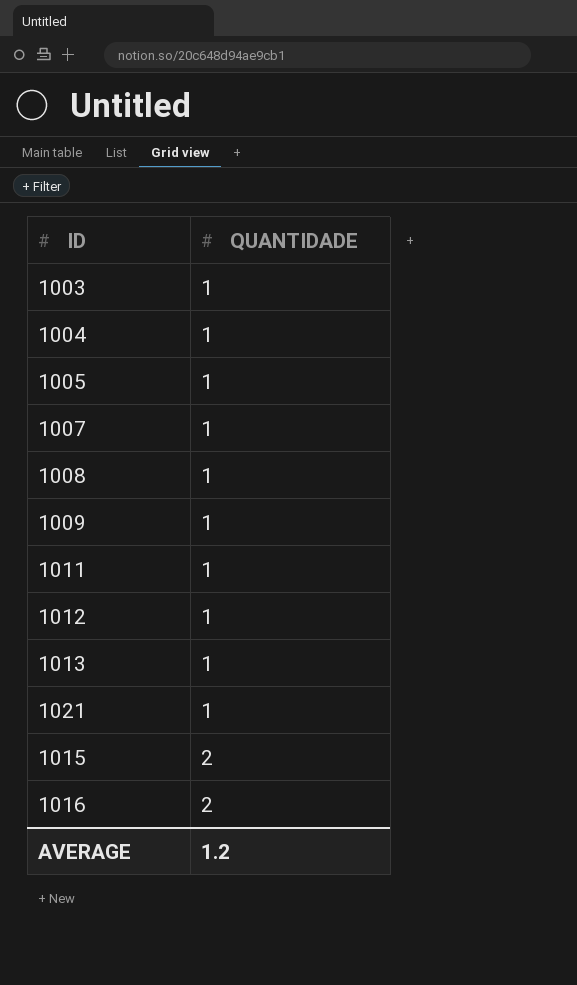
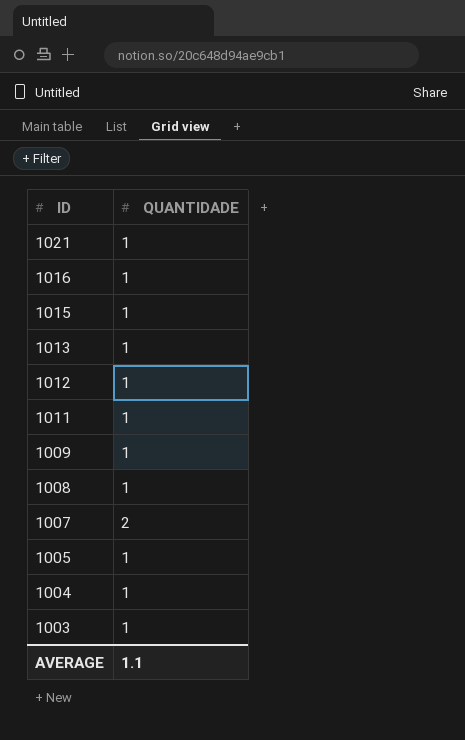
row order: QUANTIDADE ascending -> ID descending
1016 | QUANTIDADE: 2 -> 1
1015 | QUANTIDADE: 2 -> 1
1007 | QUANTIDADE: 1 -> 2
AVERAGE | QUANTIDADE: 1.2 -> 1.1

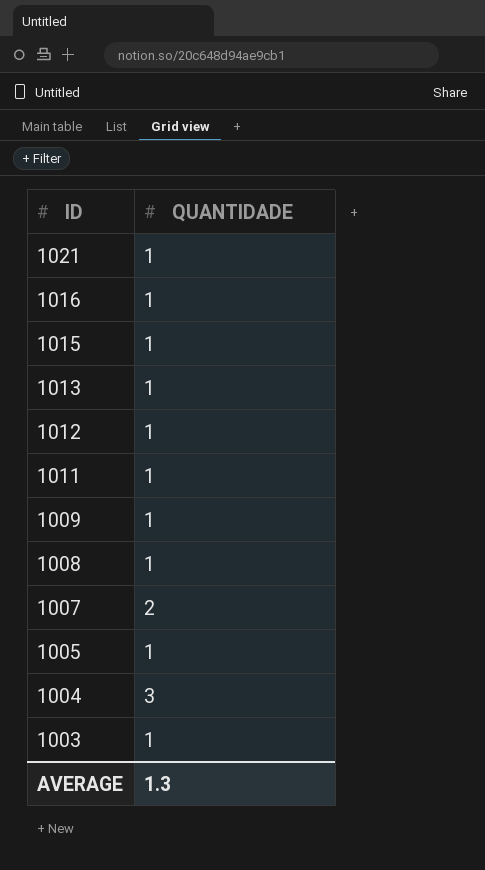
1004 | QUANTIDADE: 1 -> 3
AVERAGE | QUANTIDADE: 1.1 -> 1.3

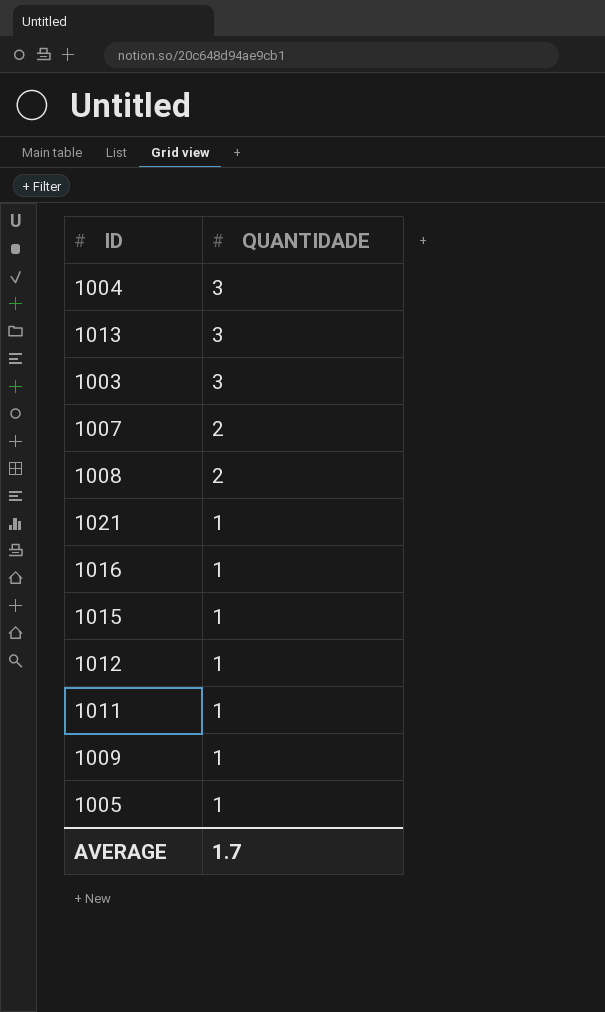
row order: ID descending -> QUANTIDADE descending
1013 | QUANTIDADE: 1 -> 3
1003 | QUANTIDADE: 1 -> 3
1008 | QUANTIDADE: 1 -> 2
AVERAGE | QUANTIDADE: 1.3 -> 1.7

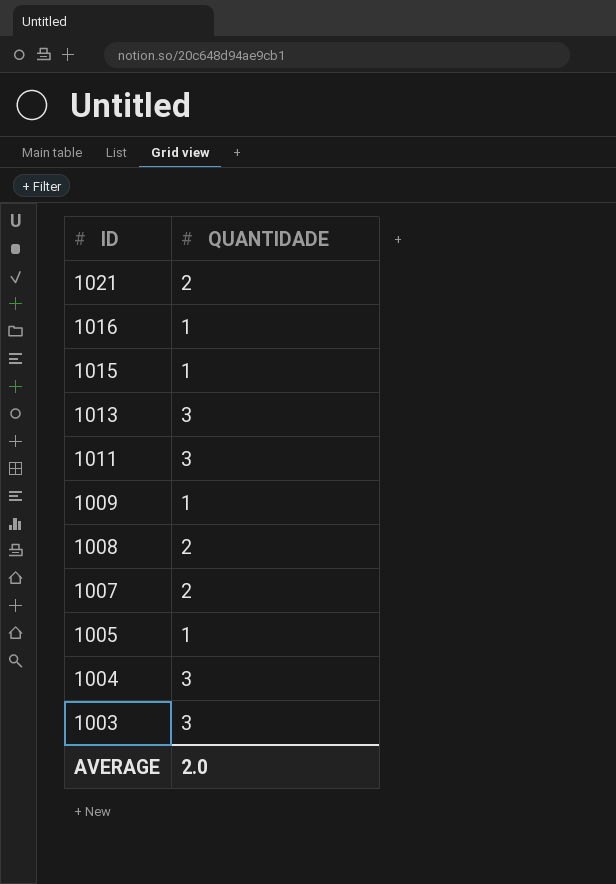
row order: QUANTIDADE descending -> ID descending
row 1012: 1 -> none
1021 | QUANTIDADE: 1 -> 2
1011 | QUANTIDADE: 1 -> 3
AVERAGE | QUANTIDADE: 1.7 -> 2.0

